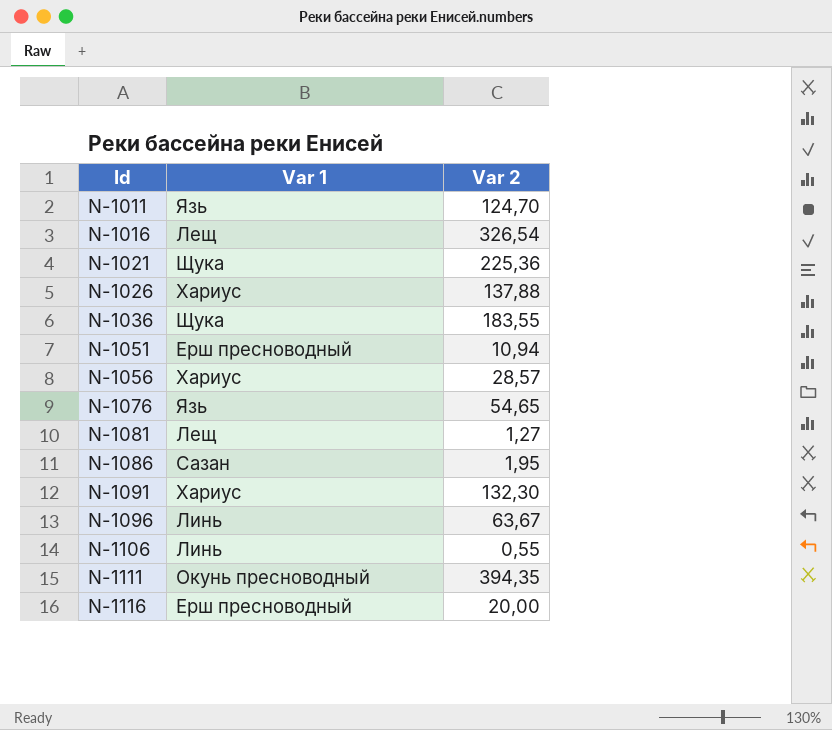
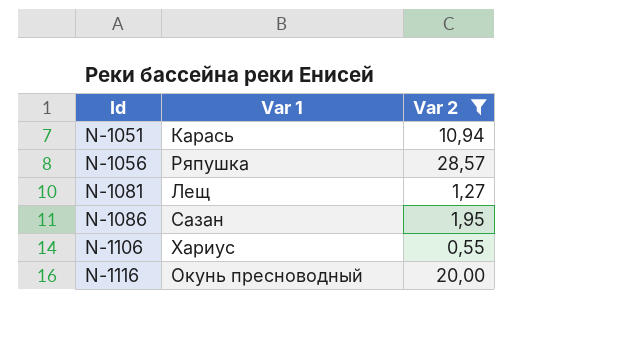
filter: none -> Var 2 <= 28,57
N-1051 | Var 1: Ерш пресноводный -> Карась
N-1056 | Var 1: Хариус -> Ряпушка
N-1106 | Var 1: Линь -> Хариус
N-1116 | Var 1: Ерш пресноводный -> Окунь пресноводный

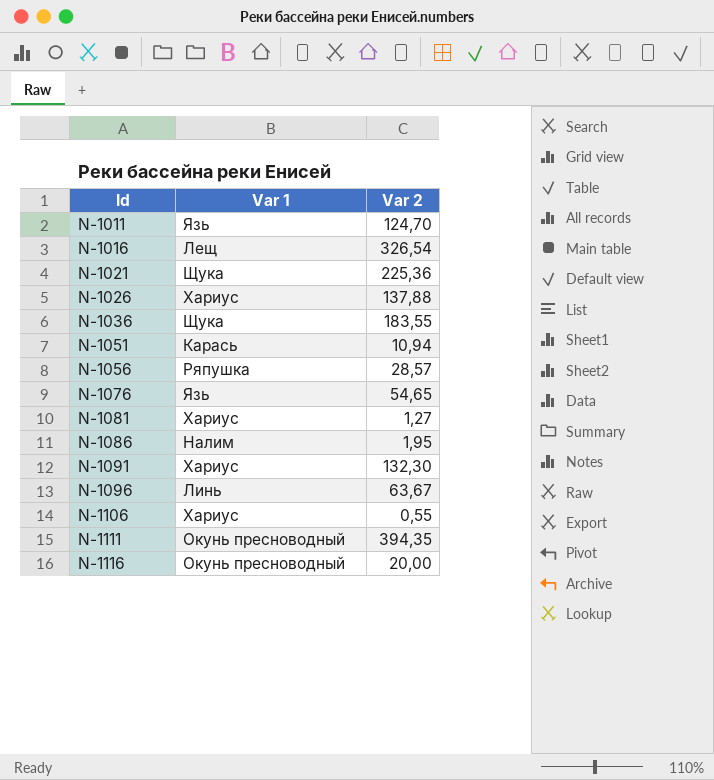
filter: Var 2 <= 28,57 -> none
N-1081 | Var 1: Лещ -> Хариус
N-1086 | Var 1: Сазан -> Налим

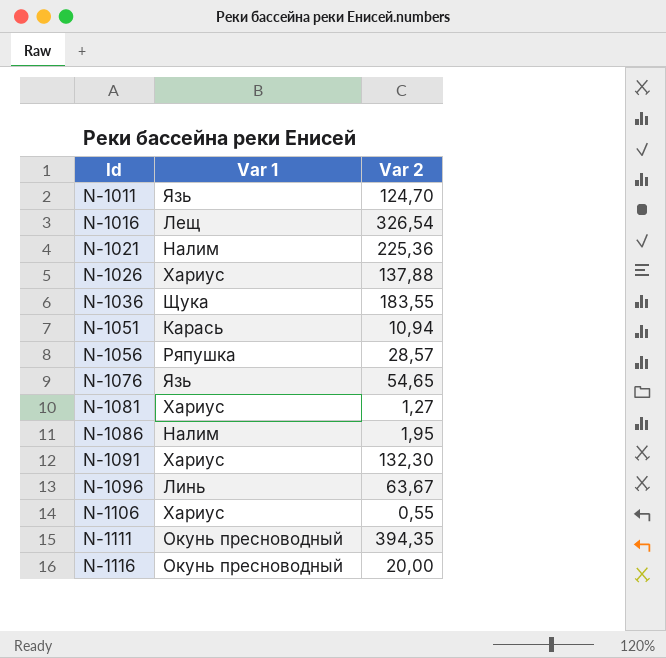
N-1021 | Var 1: Щука -> Налим

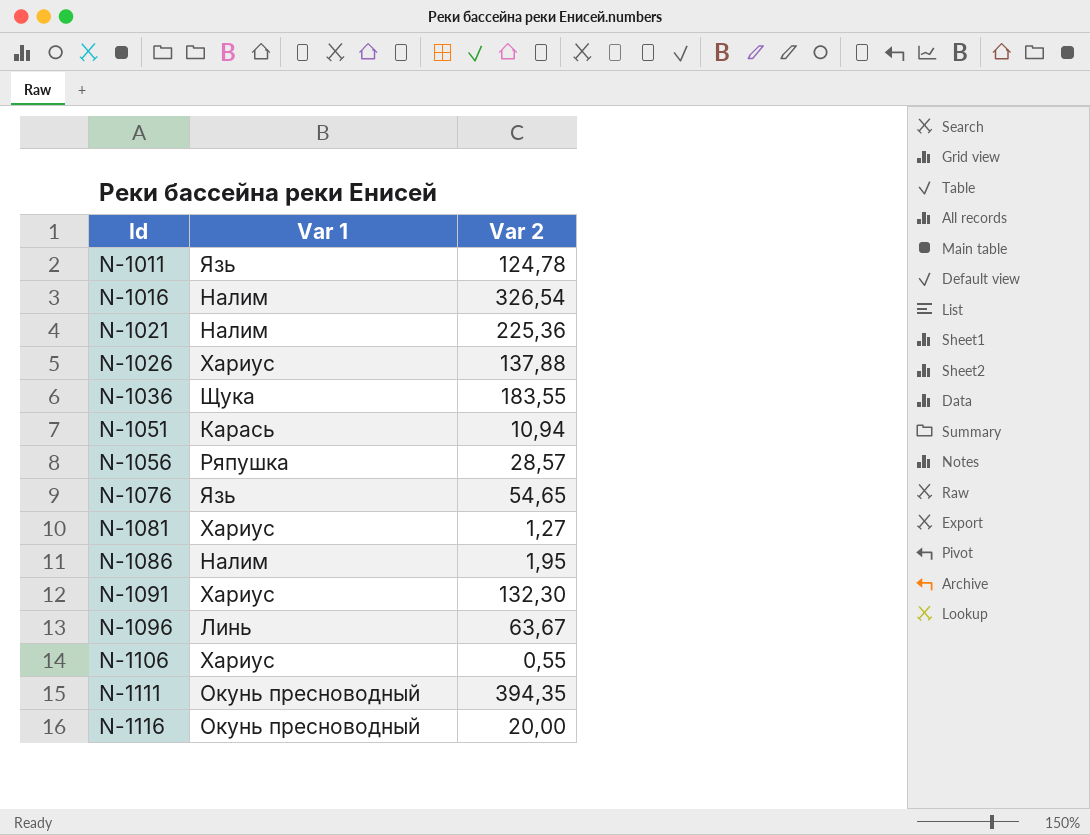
N-1011 | Var 2: 124,70 -> 124,78
N-1016 | Var 1: Лещ -> Налим

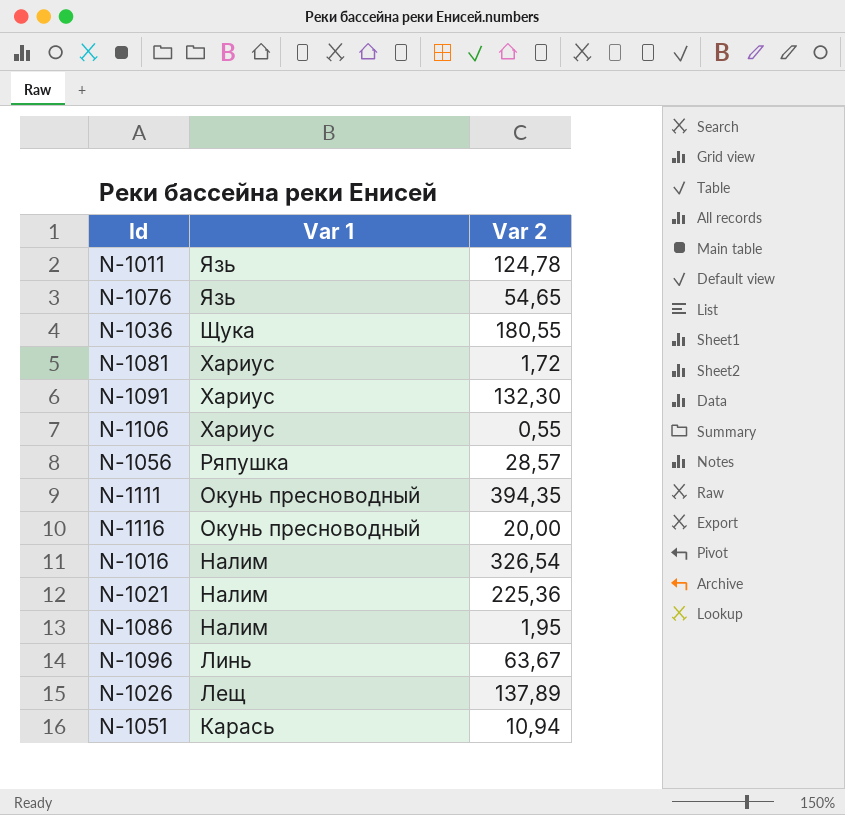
row order: Id ascending -> Var 1 descending
N-1036 | Var 2: 183,55 -> 180,55
N-1081 | Var 2: 1,27 -> 1,72
N-1026 | Var 1: Хариус -> Лещ
N-1026 | Var 2: 137,88 -> 137,89

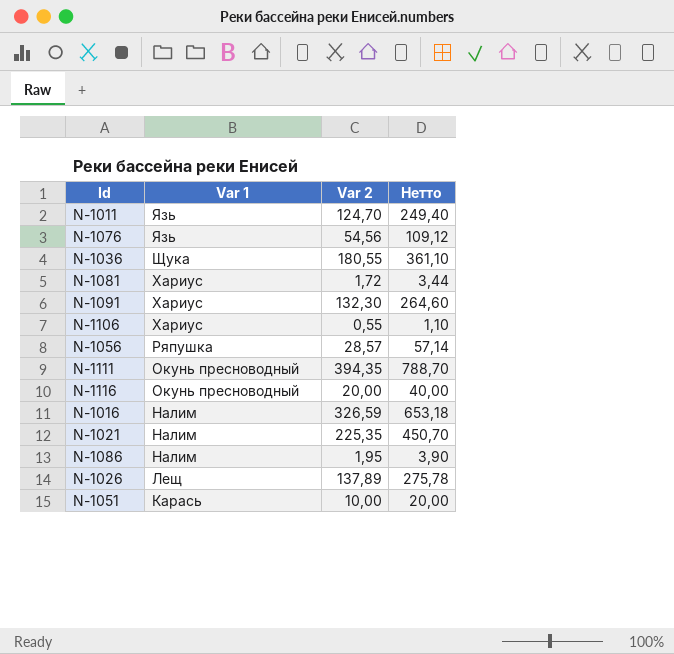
column Нетто | formula: none -> [Var 2] * 2
row N-1096: Линь | 63,67 -> none
N-1011 | Var 2: 124,78 -> 124,70
N-1076 | Var 2: 54,65 -> 54,56
N-1016 | Var 2: 326,54 -> 326,59
N-1021 | Var 2: 225,36 -> 225,35
N-1051 | Var 2: 10,94 -> 10,00

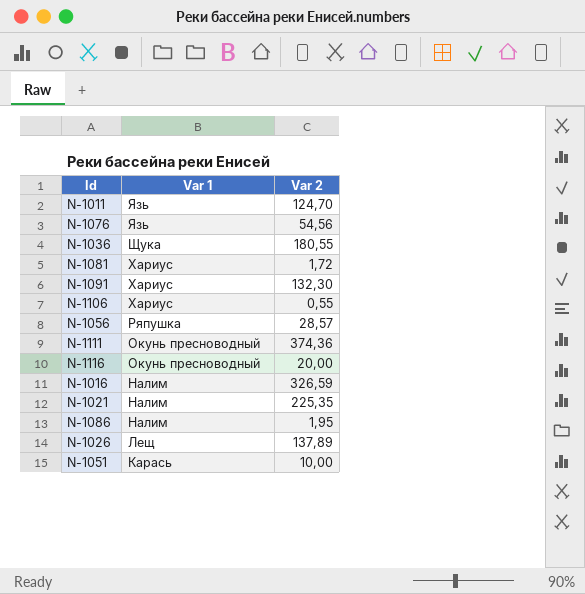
column Нетто | formula: [Var 2] * 2 -> none
N-1111 | Var 2: 394,35 -> 374,36

